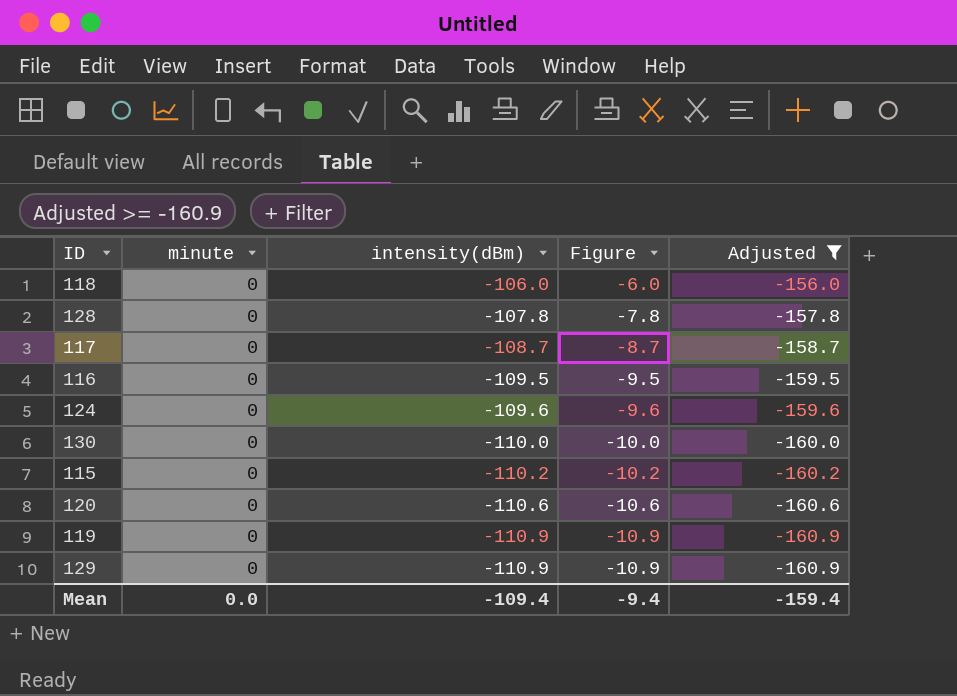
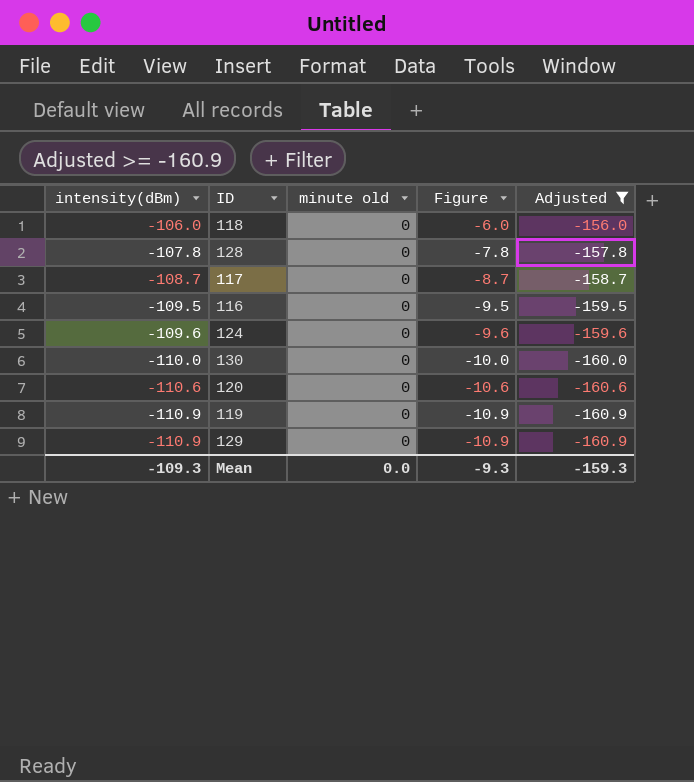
column intensity(dBm) | position: 3 -> 1
column name: minute -> minute old
row 115: 0 | -110.2 | -10.2 | -160.2 -> none
Mean | intensity(dBm): -109.4 -> -109.3
Mean | Figure: -9.4 -> -9.3
Mean | Adjusted: -159.4 -> -159.3

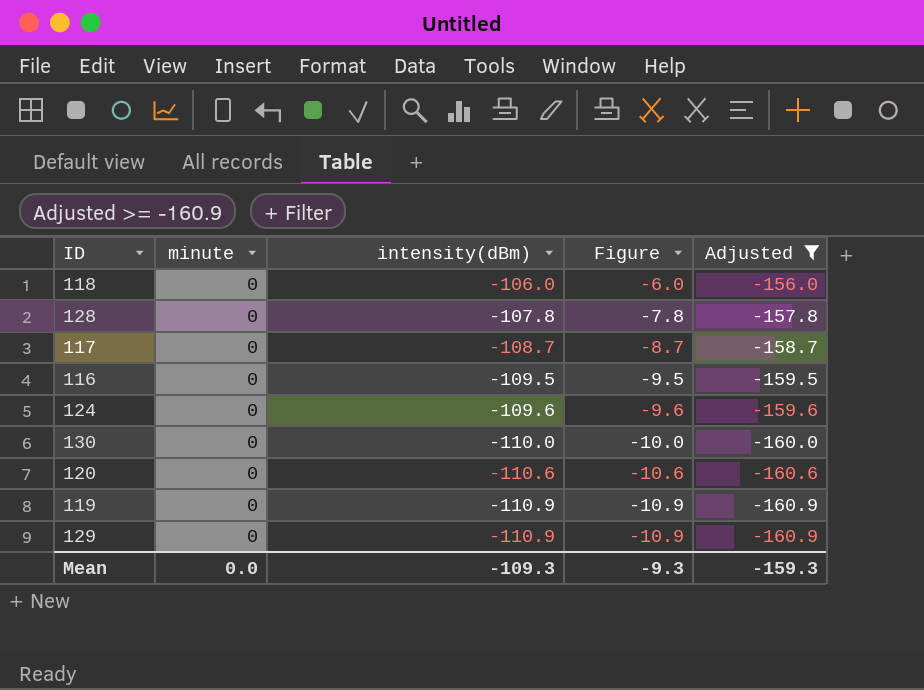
column name: minute old -> minute
column intensity(dBm) | position: 1 -> 3

